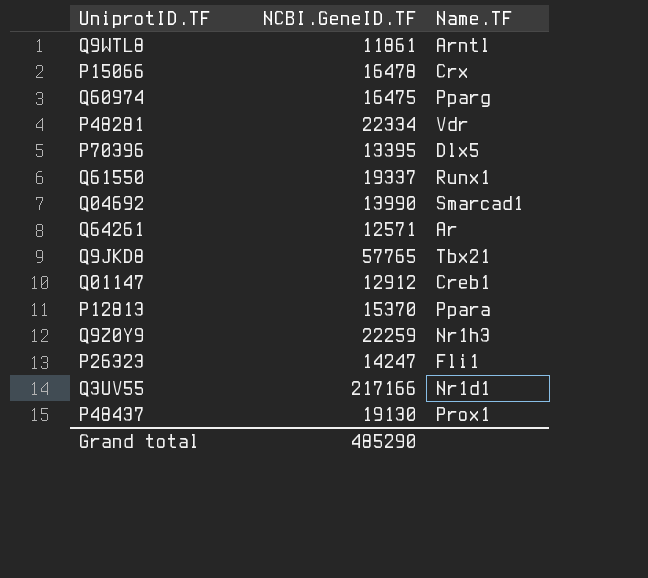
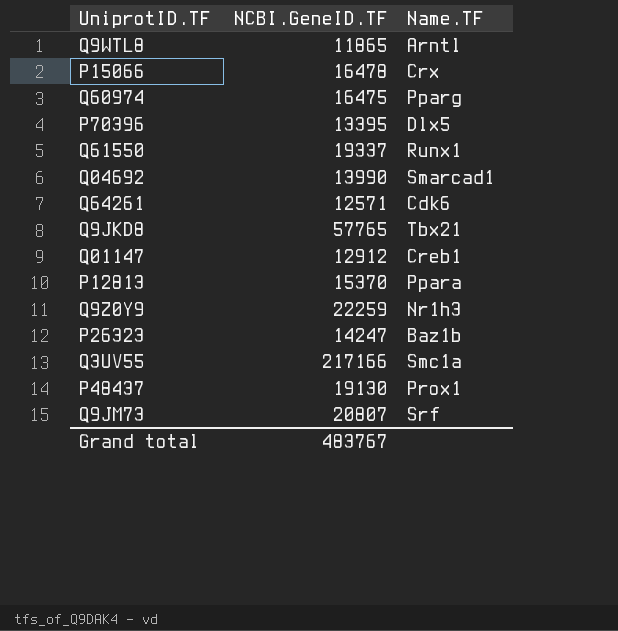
row P48281: 22334 | Vdr -> none
Q9WTL8 | NCBI.GeneID.TF: 11861 -> 11865
Q64261 | Name.TF: Ar -> Cdk6
P26323 | Name.TF: Fli1 -> Baz1b
Q3UV55 | Name.TF: Nr1d1 -> Smc1a
row Q9JM73: none -> 20807 | Srf
Grand total | NCBI.GeneID.TF: 485290 -> 483767

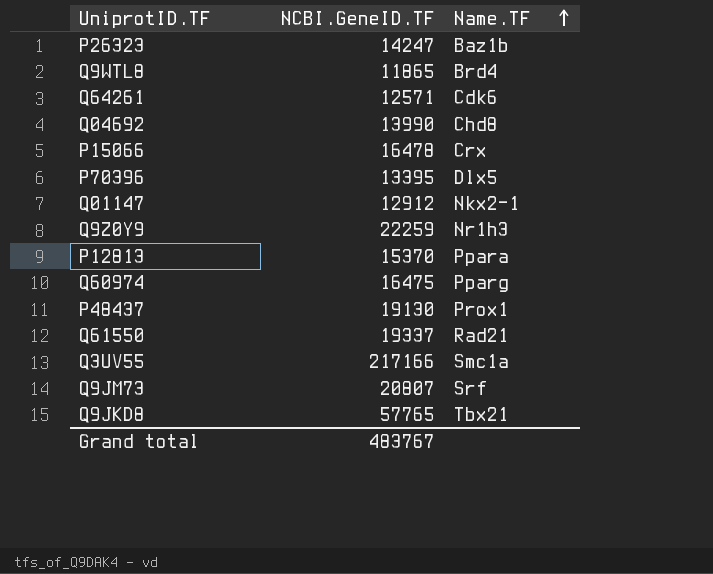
row order: none -> Name.TF ascending
Q9WTL8 | Name.TF: Arntl -> Brd4
Q04692 | Name.TF: Smarcad1 -> Chd8
Q01147 | Name.TF: Creb1 -> Nkx2-1
Q61550 | Name.TF: Runx1 -> Rad21

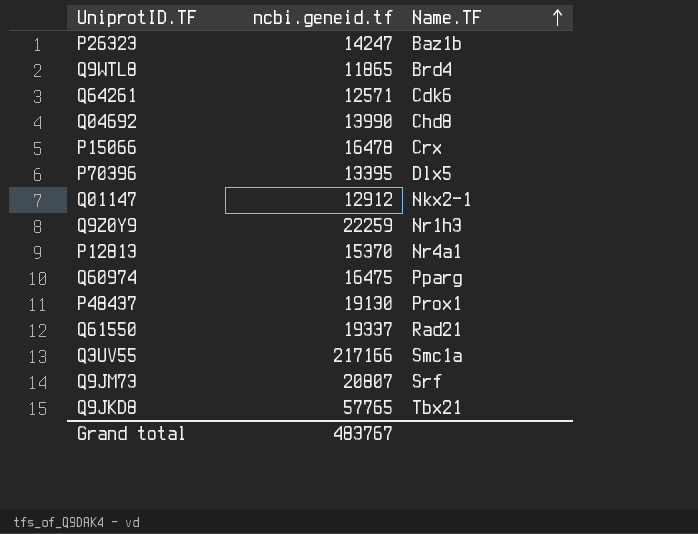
column name: NCBI.GeneID.TF -> ncbi.geneid.tf
P12813 | Name.TF: Ppara -> Nr4a1

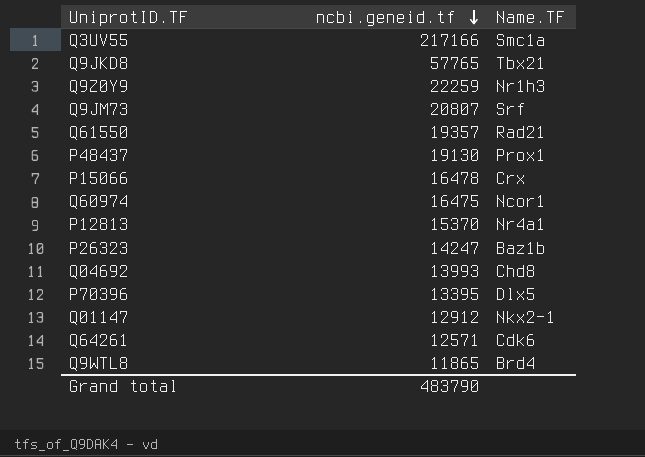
row order: Name.TF ascending -> ncbi.geneid.tf descending
Q61550 | ncbi.geneid.tf: 19337 -> 19357
Q60974 | Name.TF: Pparg -> Ncor1
Q04692 | ncbi.geneid.tf: 13990 -> 13993
Grand total | ncbi.geneid.tf: 483767 -> 483790

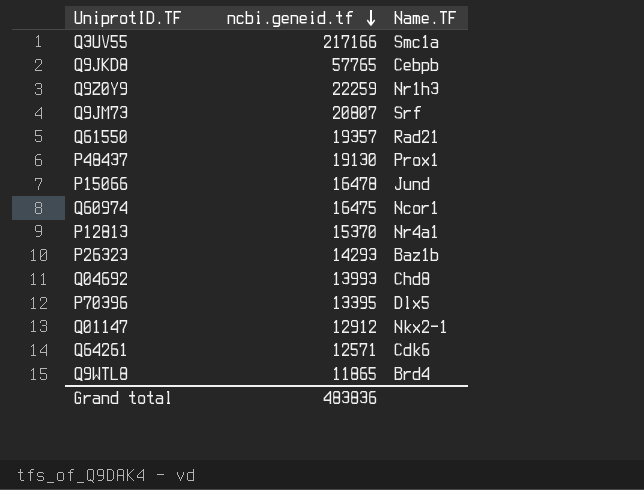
Q9JKD8 | Name.TF: Tbx21 -> Cebpb
P15066 | Name.TF: Crx -> Jund
P26323 | ncbi.geneid.tf: 14247 -> 14293
Grand total | ncbi.geneid.tf: 483790 -> 483836

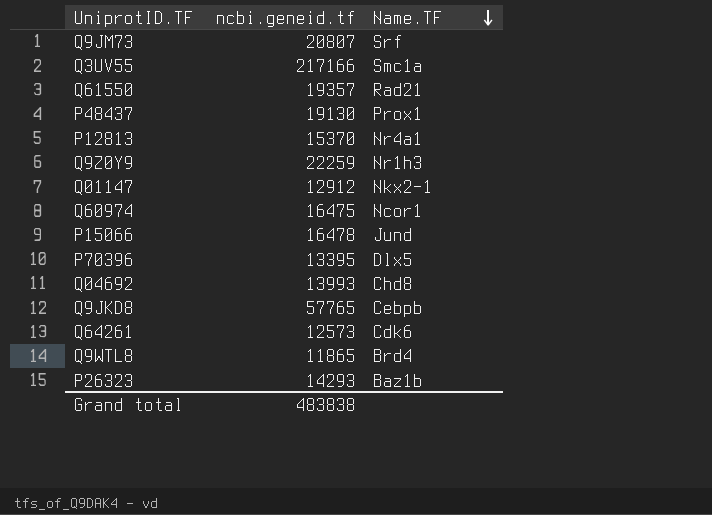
row order: ncbi.geneid.tf descending -> Name.TF descending
Q64261 | ncbi.geneid.tf: 12571 -> 12573
Grand total | ncbi.geneid.tf: 483836 -> 483838

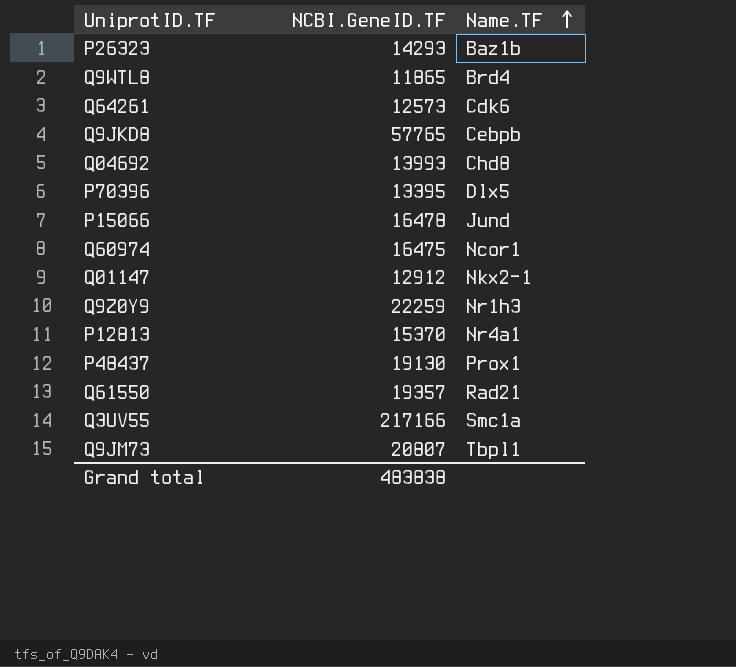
row order: Name.TF descending -> Name.TF ascending
column name: ncbi.geneid.tf -> NCBI.GeneID.TF
Q9JM73 | Name.TF: Srf -> Tbpl1

